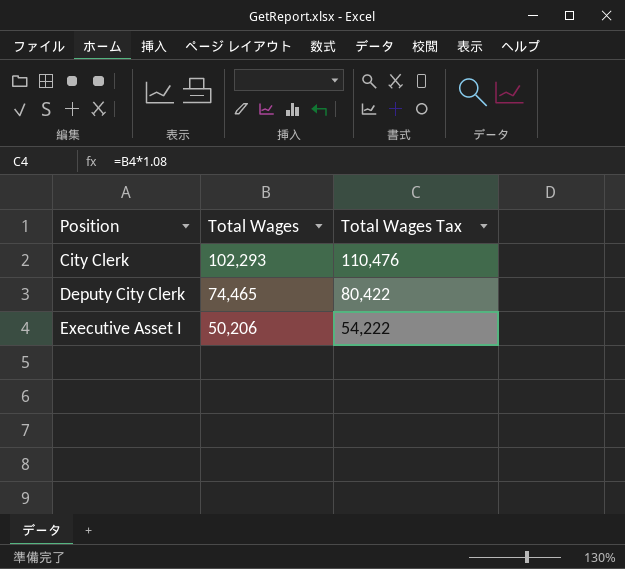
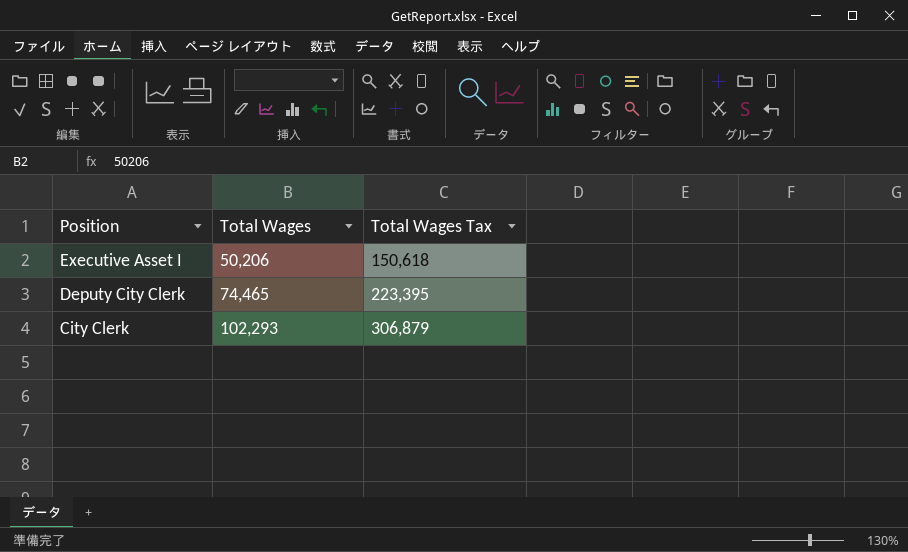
row order: Position ascending -> Position descending
column Total Wages Tax | formula: [Total Wages] * 1.08 -> [Total Wages] * 3

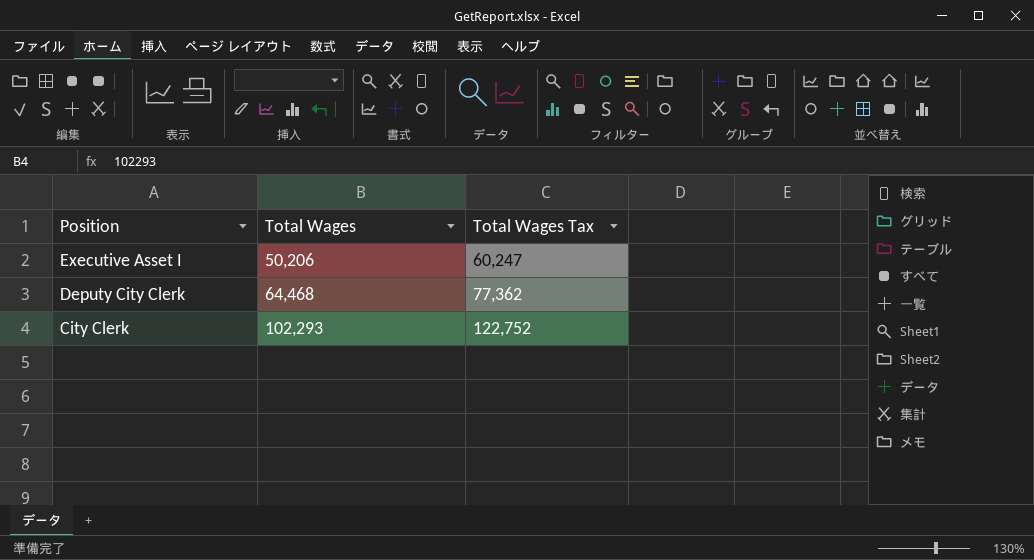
column Total Wages Tax | formula: [Total Wages] * 3 -> [Total Wages] * 1.2
Deputy City Clerk | Total Wages: 74,465 -> 64,468

